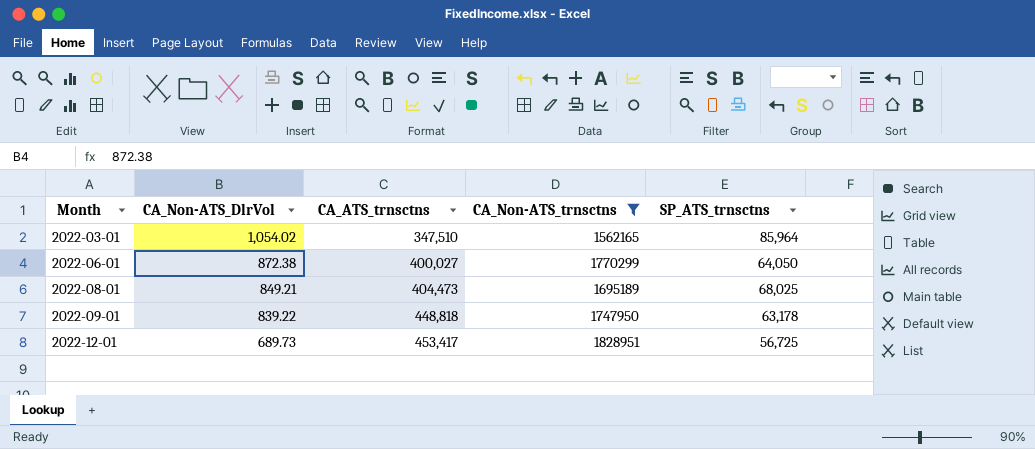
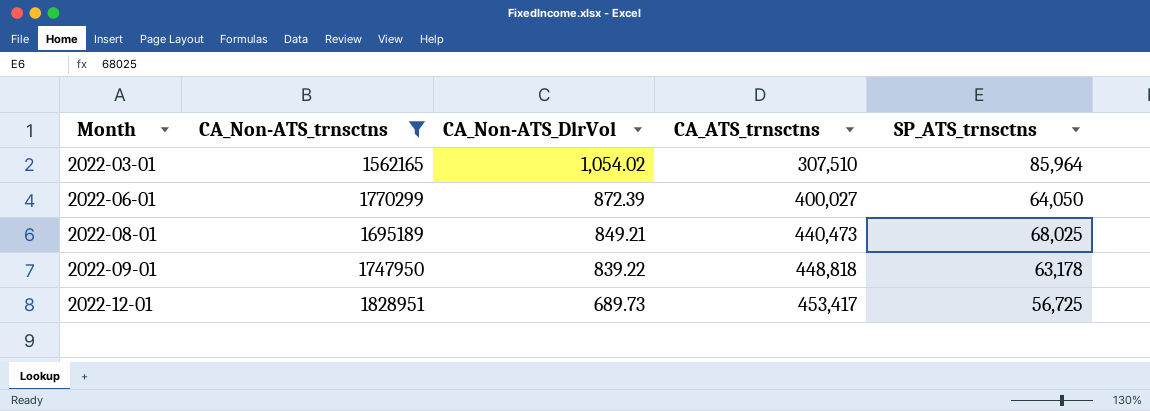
column CA_Non-ATS_trnsctns | position: 4 -> 2
2022-03-01 | CA_ATS_trnsctns: 347,510 -> 307,510
2022-06-01 | CA_Non-ATS_DlrVol: 872.38 -> 872.39
2022-08-01 | CA_ATS_trnsctns: 404,473 -> 440,473

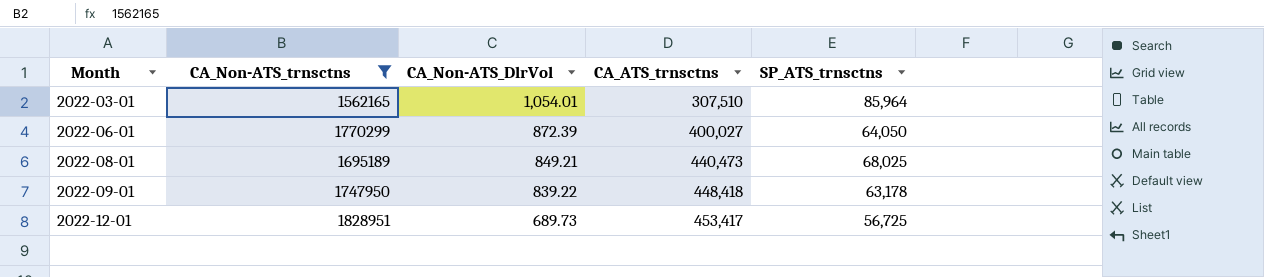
2022-03-01 | CA_Non-ATS_DlrVol: 1,054.02 -> 1,054.01
2022-09-01 | CA_ATS_trnsctns: 448,818 -> 448,418

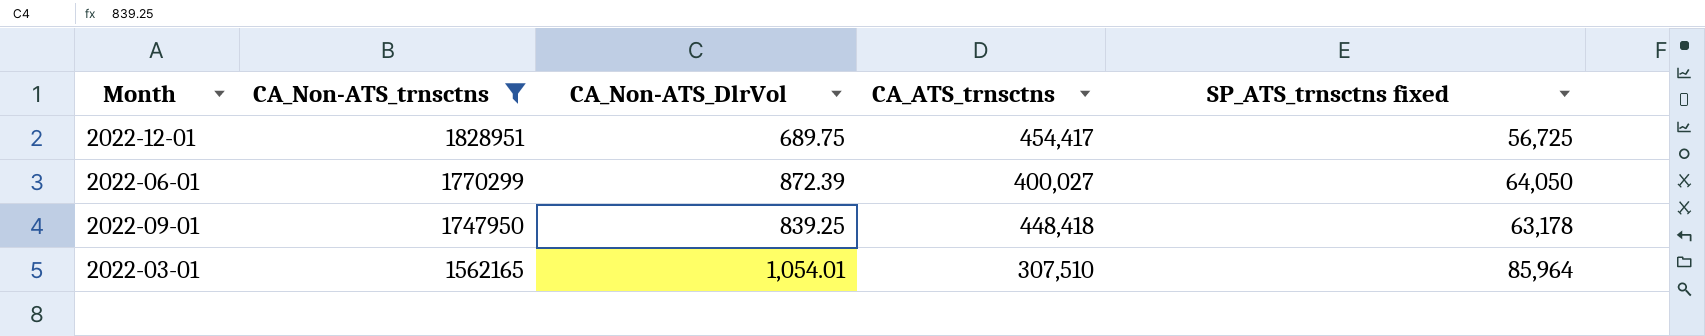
row order: Month ascending -> CA_Non-ATS_trnsctns descending
column name: SP_ATS_trnsctns -> SP_ATS_trnsctns fixed
row 2022-08-01: 1695189 | 849.21 | 440,473 | 68,025 -> none
2022-12-01 | CA_Non-ATS_DlrVol: 689.73 -> 689.75
2022-12-01 | CA_ATS_trnsctns: 453,417 -> 454,417
2022-09-01 | CA_Non-ATS_DlrVol: 839.22 -> 839.25

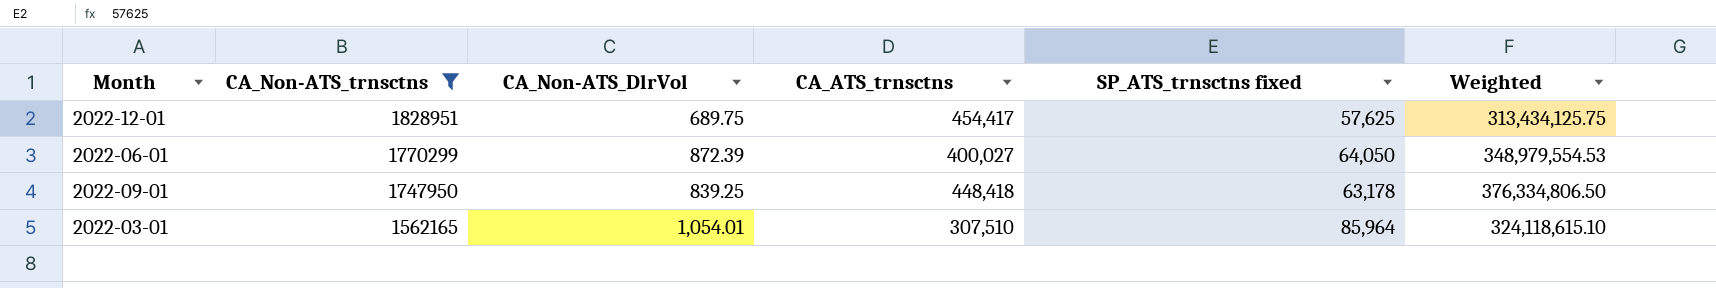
column Weighted | formula: none -> [CA_Non-ATS_DlrVol] * [CA_ATS_trnsctns]
2022-12-01 | SP_ATS_trnsctns fixed: 56,725 -> 57,625

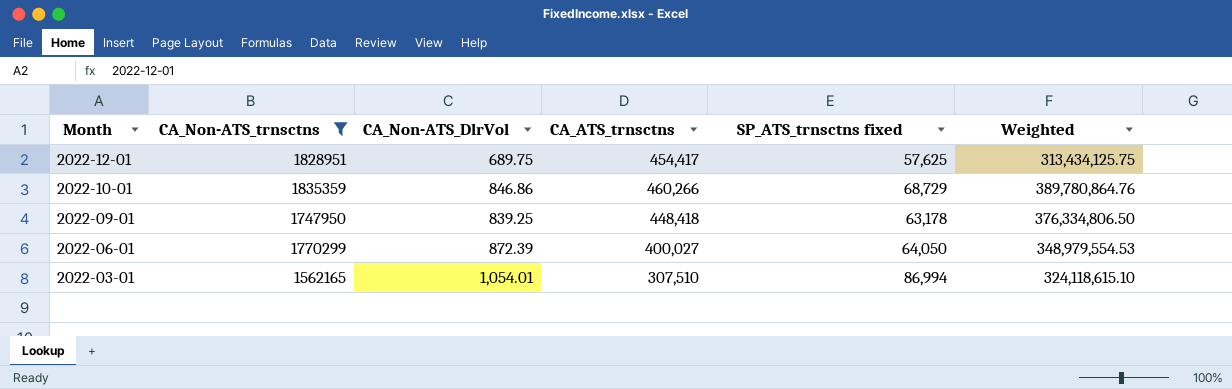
row order: CA_Non-ATS_trnsctns descending -> Month descending
row 2022-10-01: none -> 1835359 | 846.86 | 460,266 | 68,729 | 389,780,864.76
2022-03-01 | SP_ATS_trnsctns fixed: 85,964 -> 86,994

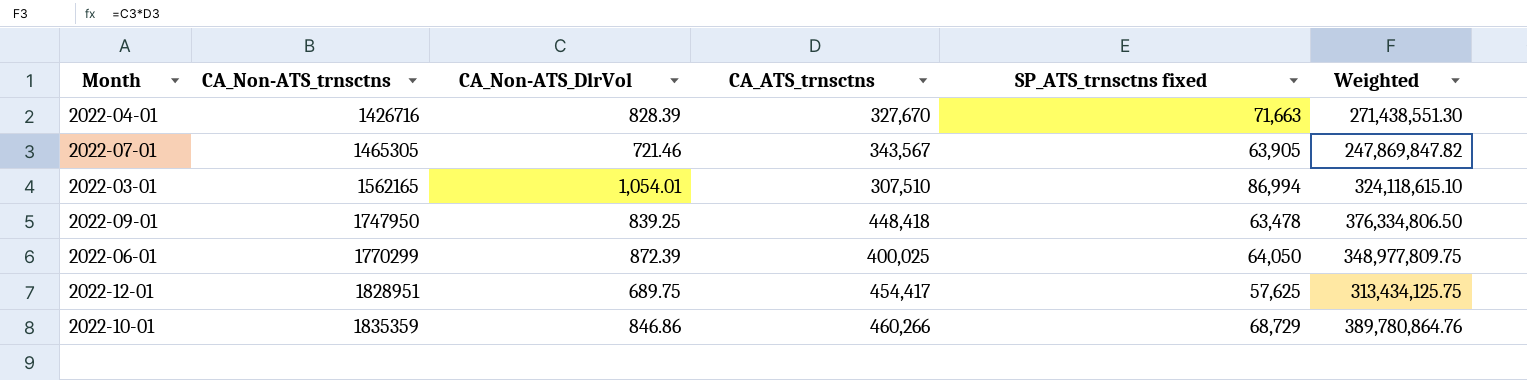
filter: CA_Non-ATS_trnsctns >= 1562165 -> none
row order: Month descending -> CA_Non-ATS_trnsctns ascending
2022-09-01 | SP_ATS_trnsctns fixed: 63,178 -> 63,478
2022-06-01 | CA_ATS_trnsctns: 400,027 -> 400,025
2022-06-01 | Weighted: 348,979,554.53 -> 348,977,809.75

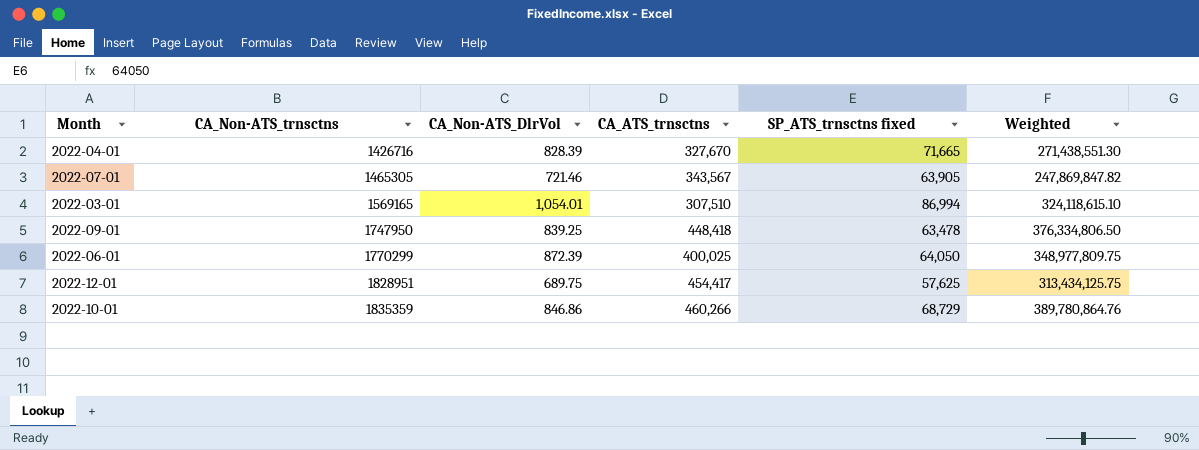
2022-04-01 | SP_ATS_trnsctns fixed: 71,663 -> 71,665
2022-03-01 | CA_Non-ATS_trnsctns: 1562165 -> 1569165

